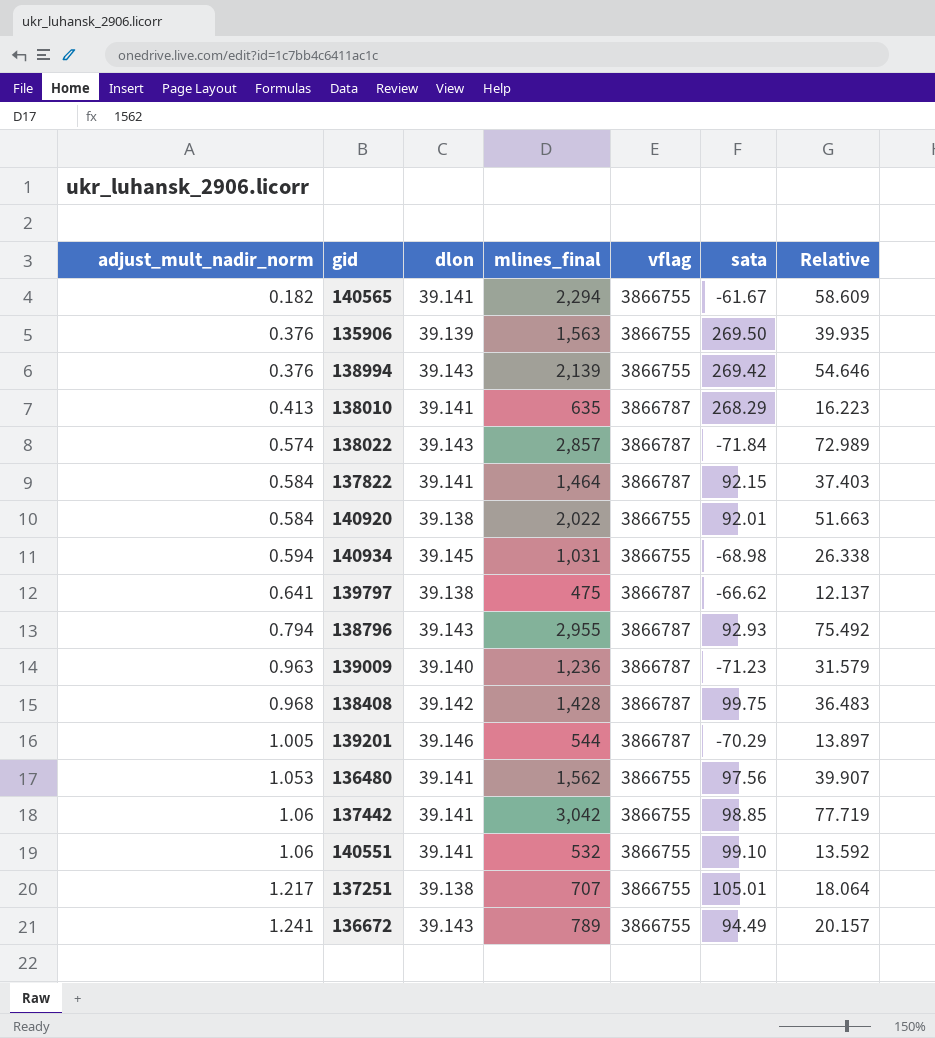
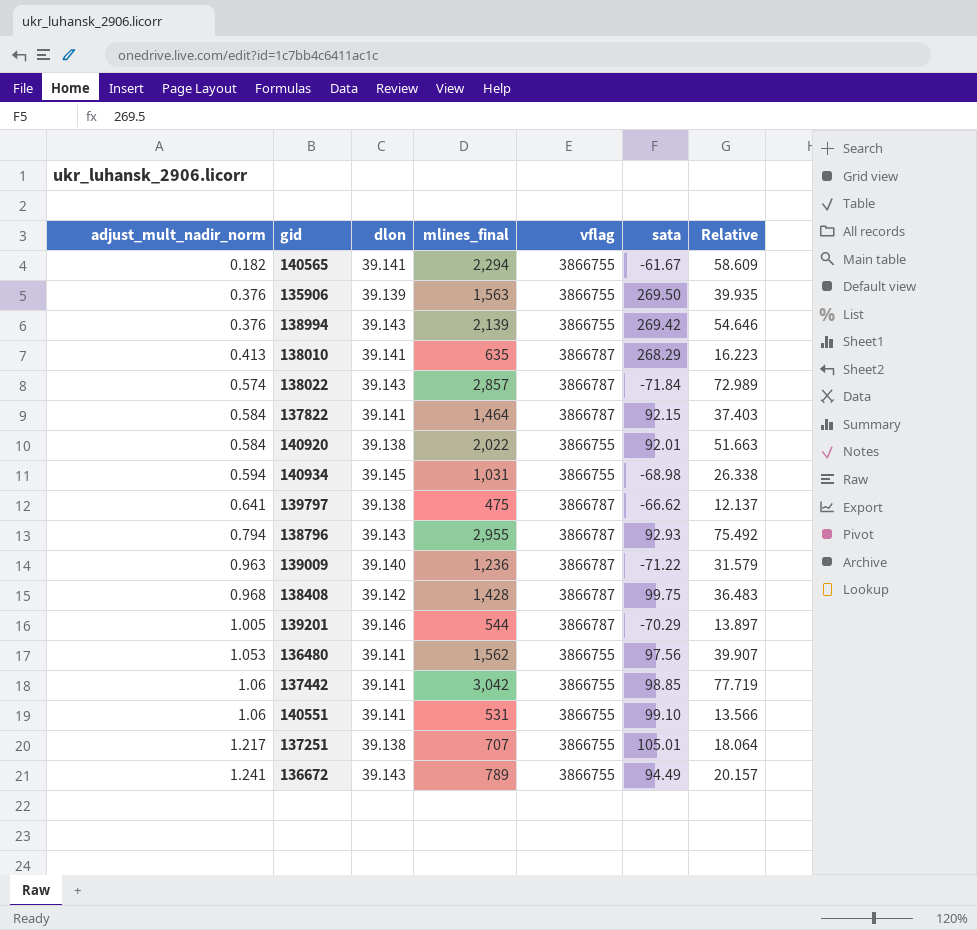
139009 | sata: -71.23 -> -71.22
140551 | mlines_final: 532 -> 531
140551 | Relative: 13.592 -> 13.566

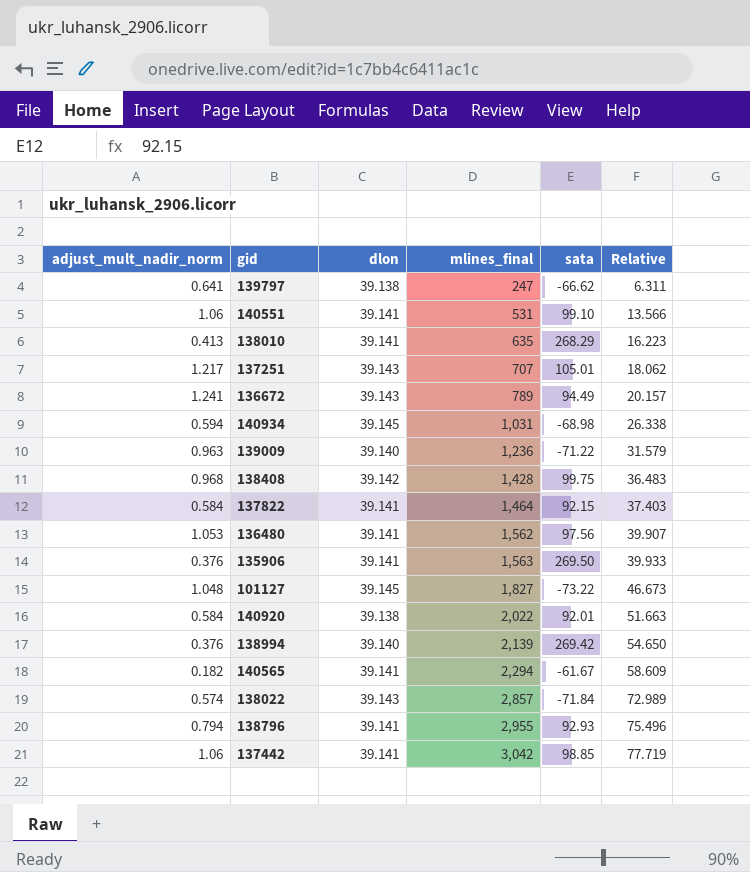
row order: adjust_mult_nadir_norm ascending -> mlines_final ascending
column vflag | position: 5 -> none
row 139201: 1.005 | 39.146 | 544 | 3866787 | -70.29 | 13.897 -> none
139797 | mlines_final: 475 -> 247
139797 | Relative: 12.137 -> 6.311
137251 | dlon: 39.138 -> 39.143
137251 | Relative: 18.064 -> 18.062
135906 | dlon: 39.139 -> 39.141
135906 | Relative: 39.935 -> 39.933
row 101127: none -> 1.048 | 39.145 | 1,827 | -73.22 | 46.673
138994 | dlon: 39.143 -> 39.140
138994 | Relative: 54.646 -> 54.650
138796 | dlon: 39.143 -> 39.141
138796 | Relative: 75.492 -> 75.496

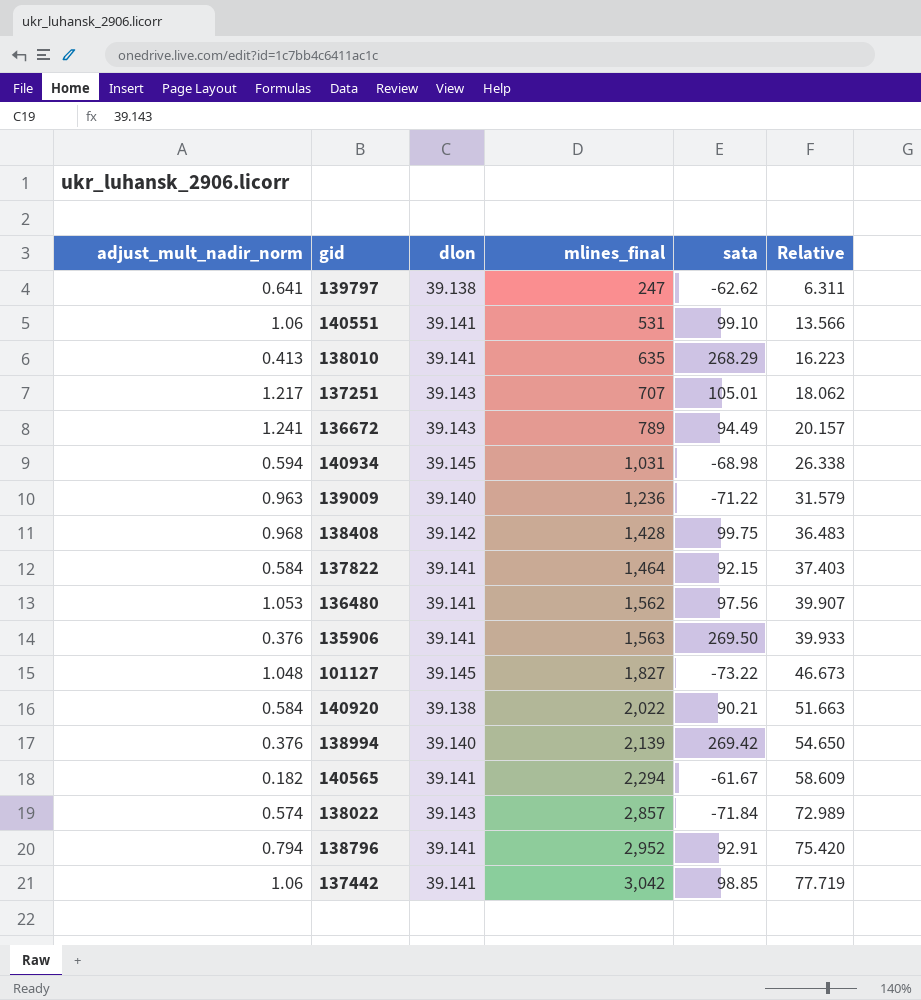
139797 | sata: -66.62 -> -62.62
140920 | sata: 92.01 -> 90.21
138796 | mlines_final: 2,955 -> 2,952
138796 | sata: 92.93 -> 92.91
138796 | Relative: 75.496 -> 75.420

